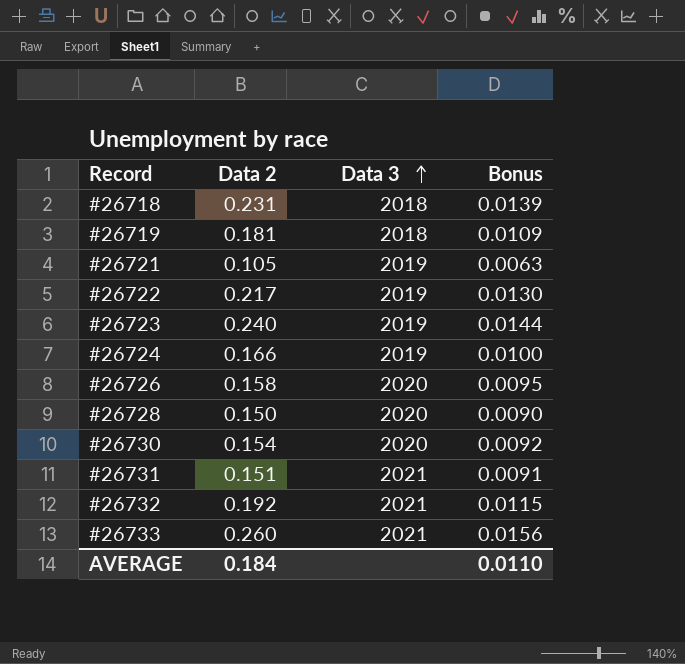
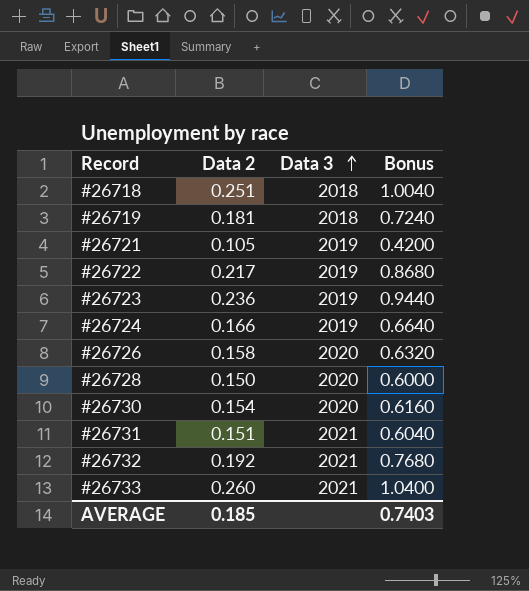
column Bonus | formula: [Data 2] * 0.06 -> [Data 2] * 4
#26718 | Data 2: 0.231 -> 0.251
#26723 | Data 2: 0.240 -> 0.236
AVERAGE | Data 2: 0.184 -> 0.185
AVERAGE | Bonus: 0.0110 -> 0.7403

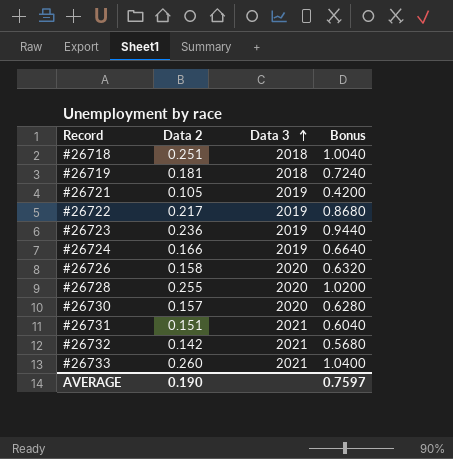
#26728 | Data 2: 0.150 -> 0.255
#26728 | Bonus: 0.6000 -> 1.0200
#26730 | Data 2: 0.154 -> 0.157
#26730 | Bonus: 0.6160 -> 0.6280
#26732 | Data 2: 0.192 -> 0.142
#26732 | Bonus: 0.7680 -> 0.5680
AVERAGE | Data 2: 0.185 -> 0.190
AVERAGE | Bonus: 0.7403 -> 0.7597

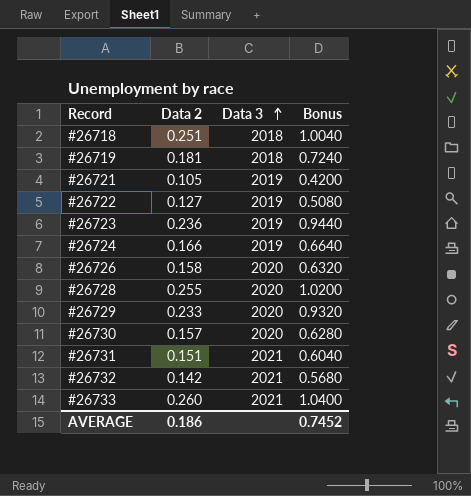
#26722 | Data 2: 0.217 -> 0.127
#26722 | Bonus: 0.8680 -> 0.5080
row #26729: none -> 0.233 | 2020 | 0.9320
AVERAGE | Data 2: 0.190 -> 0.186
AVERAGE | Bonus: 0.7597 -> 0.7452

